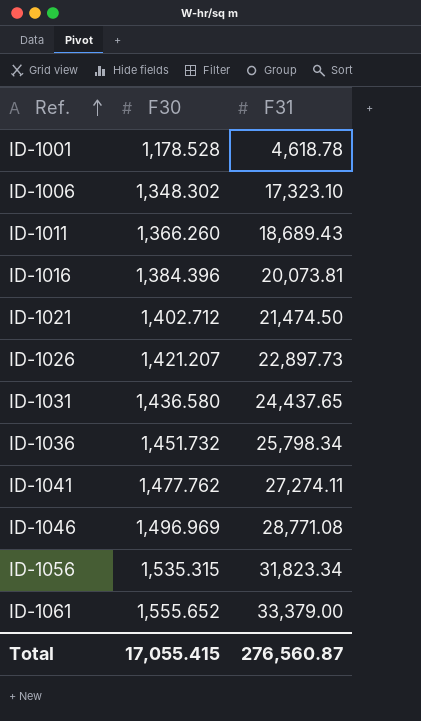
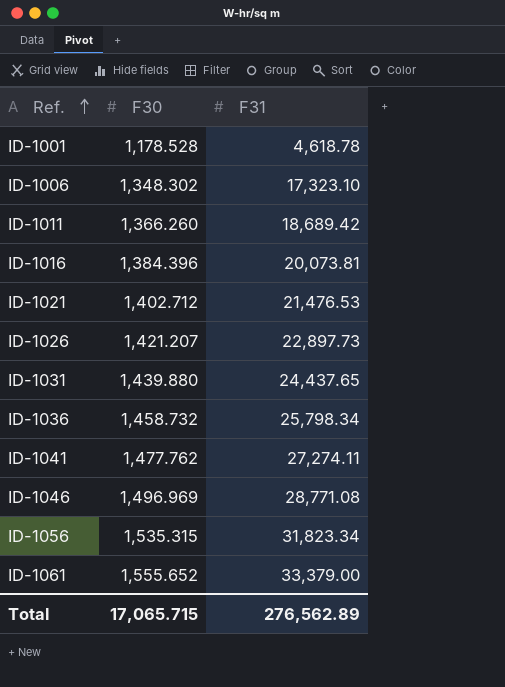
ID-1011 | F31: 18,689.43 -> 18,689.42
ID-1021 | F31: 21,474.50 -> 21,476.53
ID-1031 | F30: 1,436.580 -> 1,439.880
ID-1036 | F30: 1,451.732 -> 1,458.732
Total | F30: 17,055.415 -> 17,065.715
Total | F31: 276,560.87 -> 276,562.89

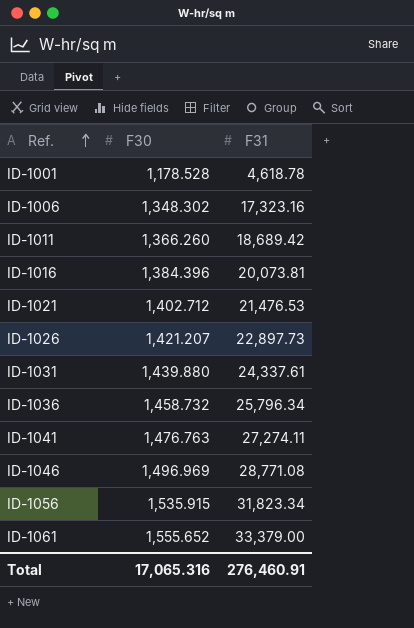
ID-1006 | F31: 17,323.10 -> 17,323.16
ID-1031 | F31: 24,437.65 -> 24,337.61
ID-1036 | F31: 25,798.34 -> 25,796.34
ID-1041 | F30: 1,477.762 -> 1,476.763
ID-1056 | F30: 1,535.315 -> 1,535.915
Total | F30: 17,065.715 -> 17,065.316
Total | F31: 276,562.89 -> 276,460.91

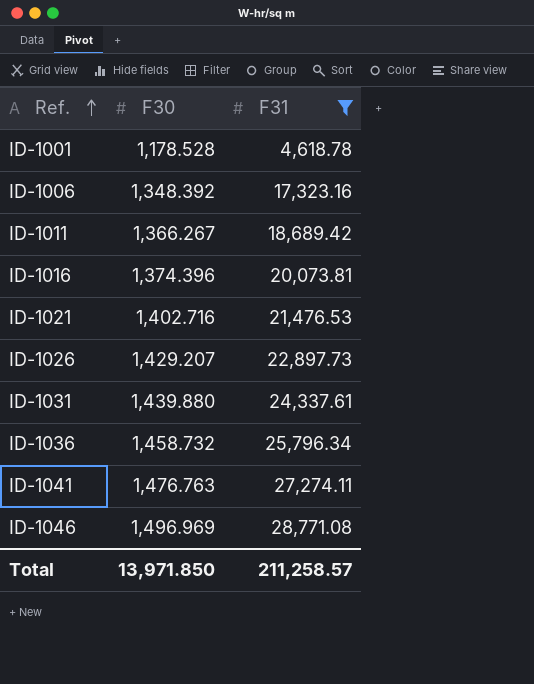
filter: none -> F31 <= 28,771.08
ID-1006 | F30: 1,348.302 -> 1,348.392
ID-1011 | F30: 1,366.260 -> 1,366.267
ID-1016 | F30: 1,384.396 -> 1,374.396
ID-1021 | F30: 1,402.712 -> 1,402.716
ID-1026 | F30: 1,421.207 -> 1,429.207
Total | F30: 17,065.316 -> 13,971.850
Total | F31: 276,460.91 -> 211,258.57

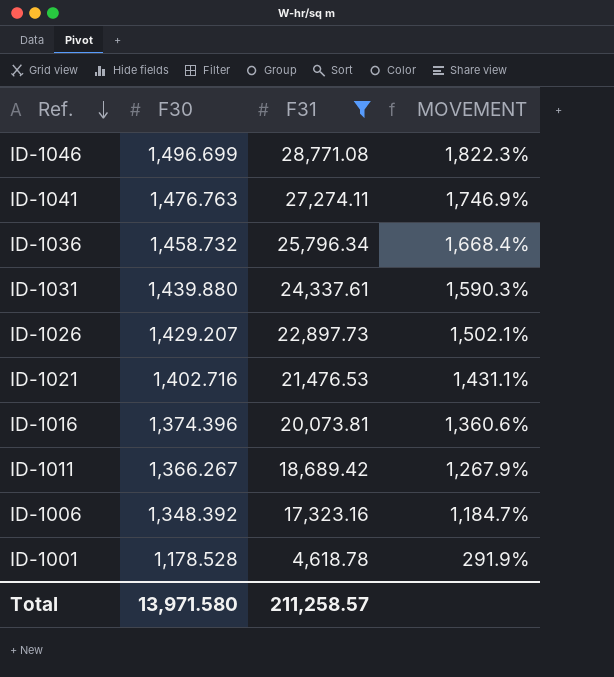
row order: Ref. ascending -> Ref. descending
column MOVEMENT | formula: none -> ([F31] - [F30]) / [F30]
ID-1046 | F30: 1,496.969 -> 1,496.699
Total | F30: 13,971.850 -> 13,971.580

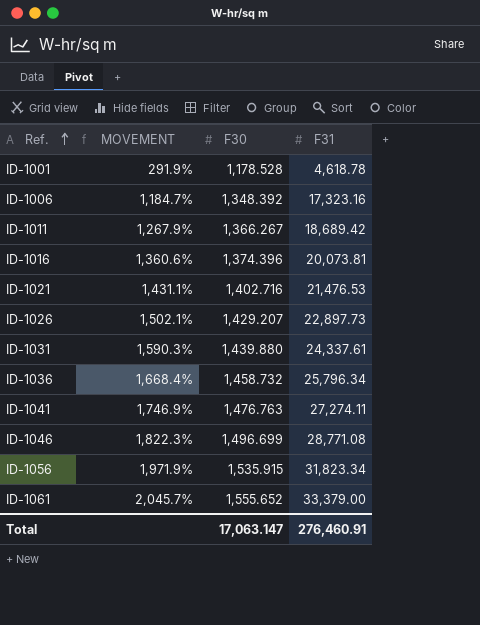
filter: F31 <= 28,771.08 -> none
row order: Ref. descending -> Ref. ascending
column MOVEMENT | position: 4 -> 2
Total | F30: 13,971.580 -> 17,063.147
Total | F31: 211,258.57 -> 276,460.91

